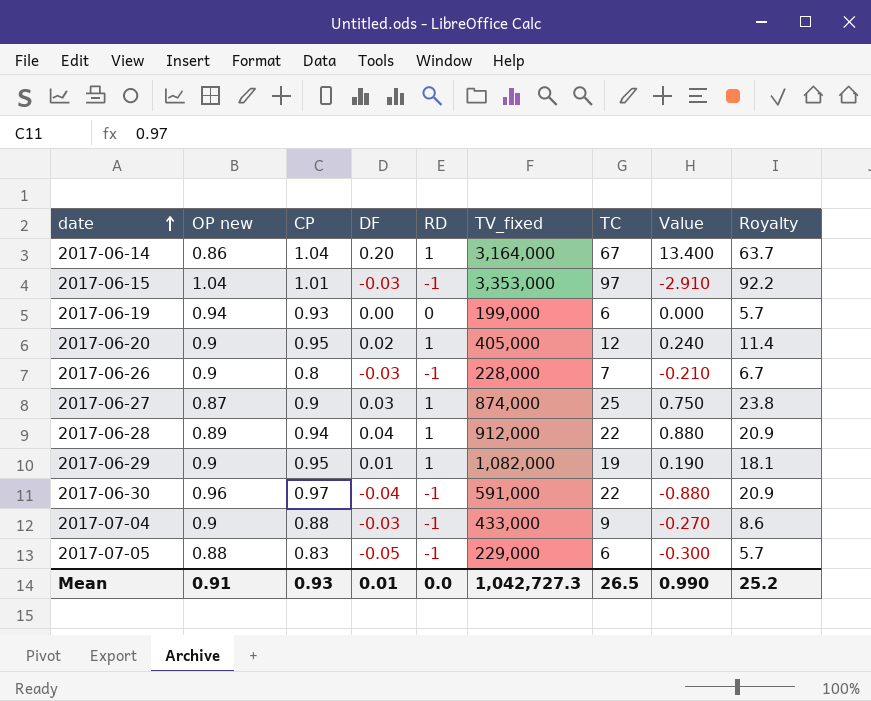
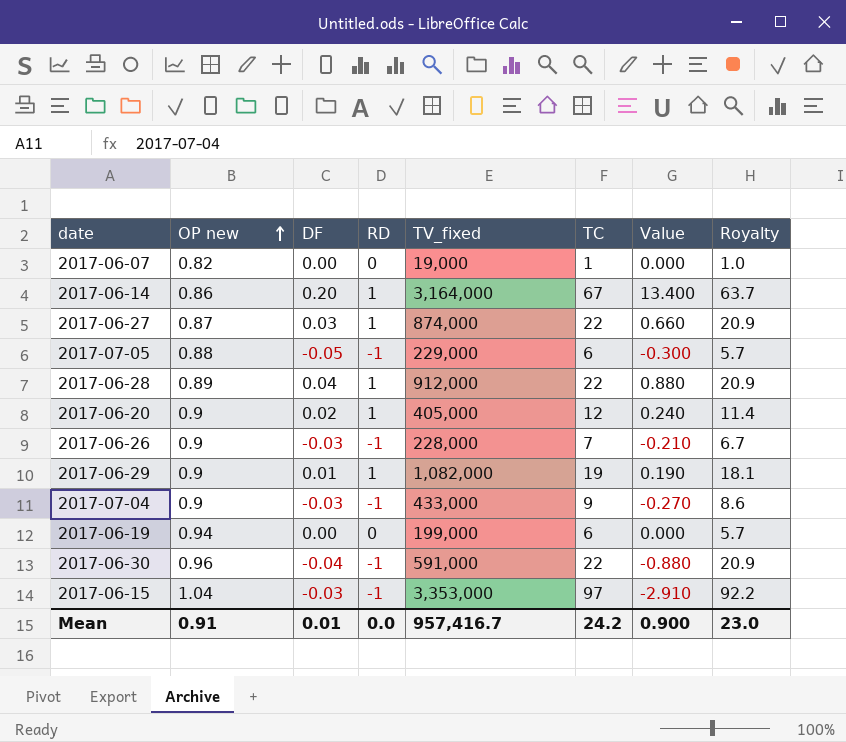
row order: date ascending -> OP new ascending
column CP | position: 3 -> none
row 2017-06-07: none -> 0.82 | 0.00 | 0 | 19,000 | 1 | 0.000 | 1.0
2017-06-27 | TC: 25 -> 22
2017-06-27 | Value: 0.750 -> 0.660
2017-06-27 | Royalty: 23.8 -> 20.9
Mean | TV_fixed: 1,042,727.3 -> 957,416.7
Mean | TC: 26.5 -> 24.2
Mean | Value: 0.990 -> 0.900
Mean | Royalty: 25.2 -> 23.0

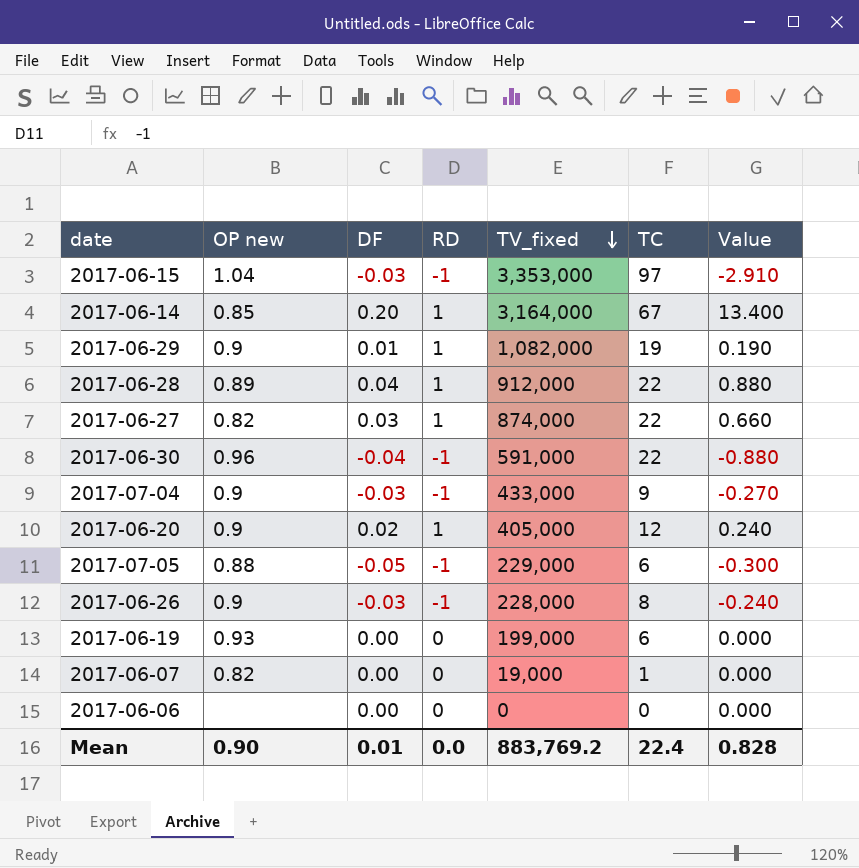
row order: OP new ascending -> TV_fixed descending
column Royalty | formula: [TC] * 0.95 -> none
2017-06-14 | OP new: 0.86 -> 0.85
2017-06-27 | OP new: 0.87 -> 0.82
2017-06-26 | TC: 7 -> 8
2017-06-26 | Value: -0.210 -> -0.240
2017-06-19 | OP new: 0.94 -> 0.93
row 2017-06-06: none -> none | 0.00 | 0 | 0 | 0 | 0.000
Mean | OP new: 0.91 -> 0.90
Mean | TV_fixed: 957,416.7 -> 883,769.2
Mean | TC: 24.2 -> 22.4
Mean | Value: 0.900 -> 0.828

